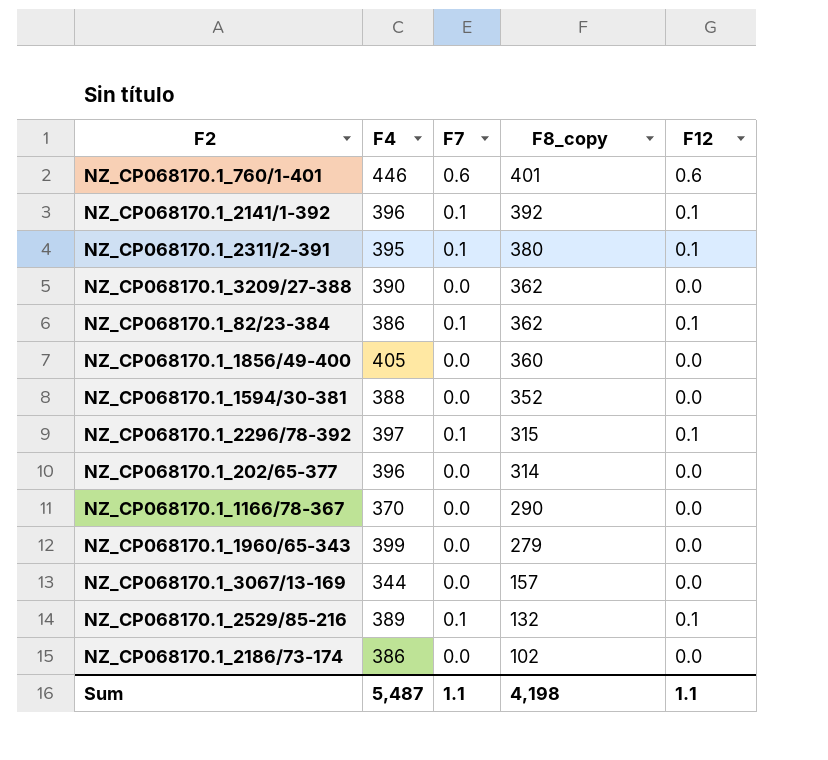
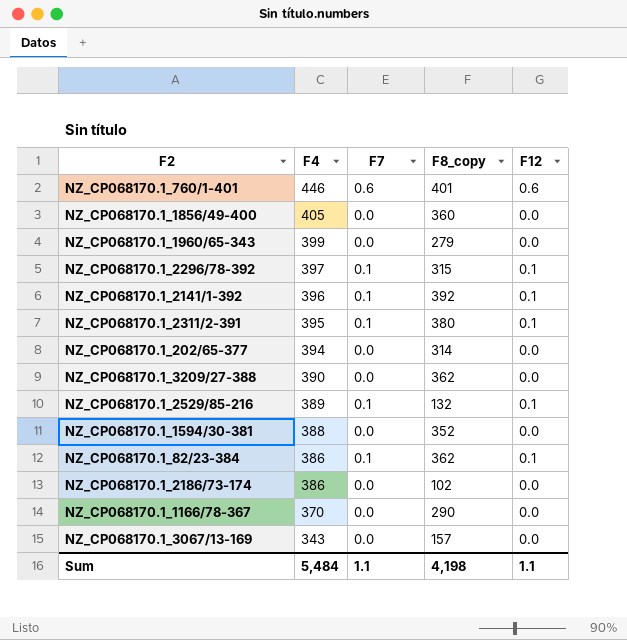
row order: F8_copy descending -> F4 descending
NZ_CP068170.1_202/65-377 | F4: 396 -> 394
NZ_CP068170.1_3067/13-169 | F4: 344 -> 343
Sum | F4: 5,487 -> 5,484

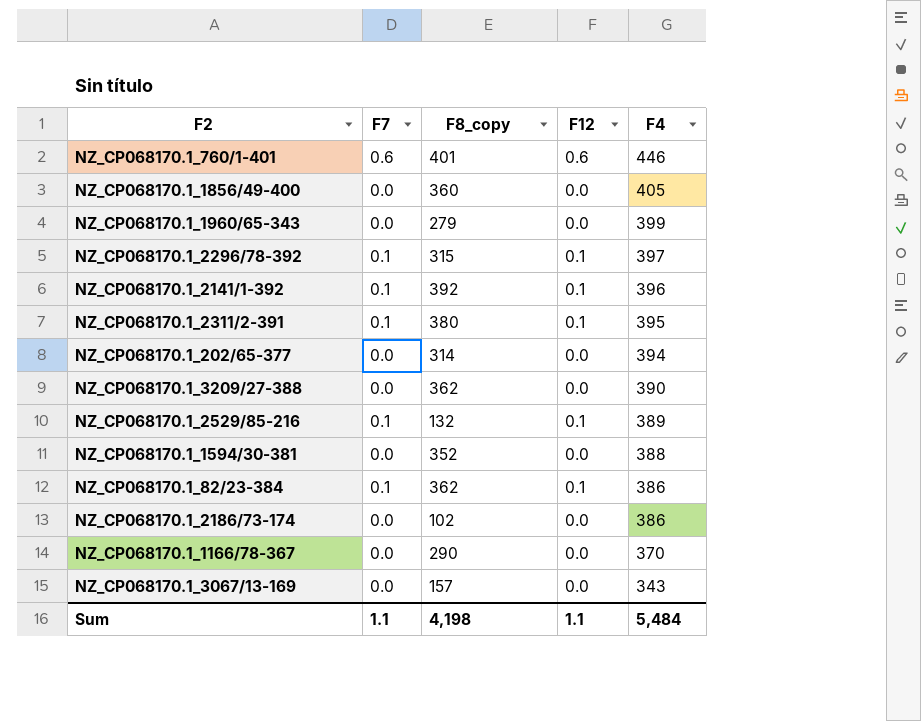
column F4 | position: 2 -> 5

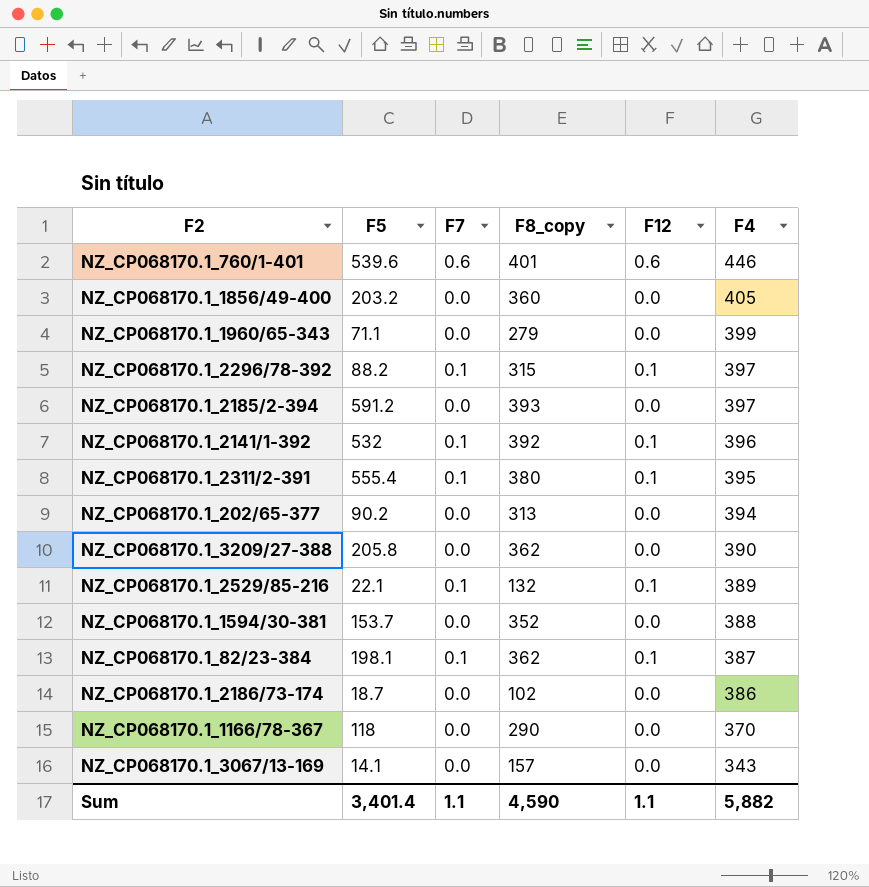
column F5 | position: none -> 2
row NZ_CP068170.1_2185/2-394: none -> 591.2 | 0.0 | 393 | 0.0 | 397
NZ_CP068170.1_202/65-377 | F8_copy: 314 -> 313
NZ_CP068170.1_82/23-384 | F4: 386 -> 387
Sum | F8_copy: 4,198 -> 4,590
Sum | F4: 5,484 -> 5,882

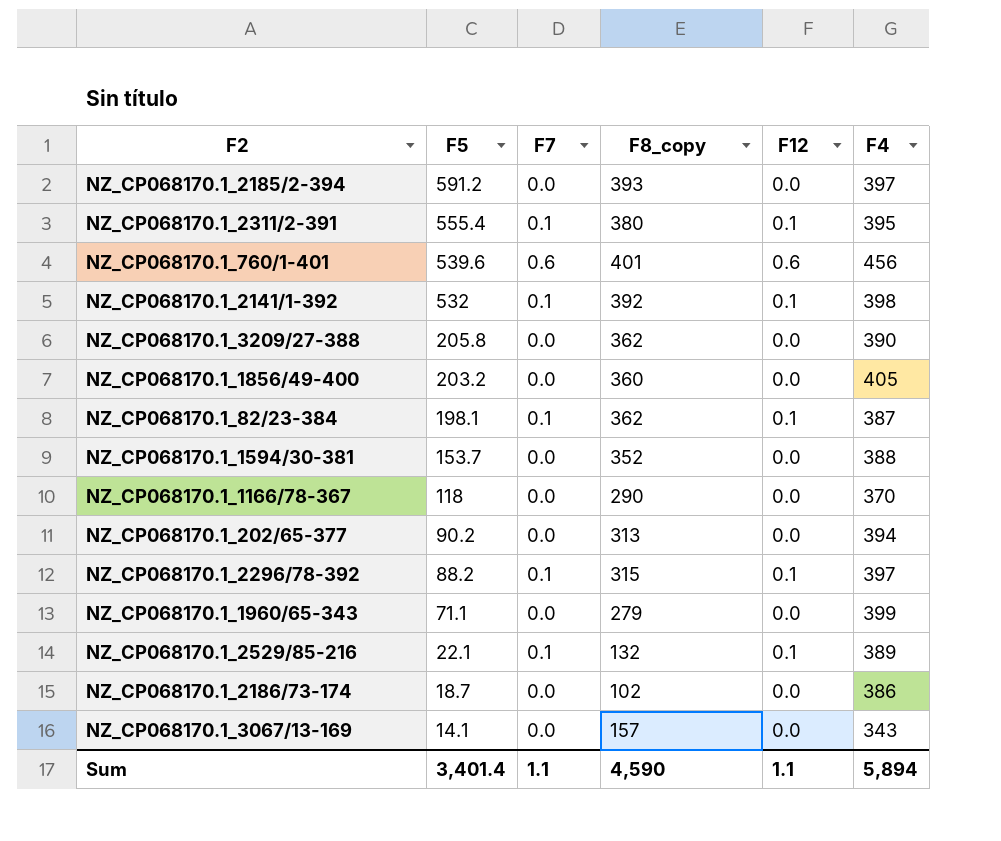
row order: F4 descending -> F5 descending
NZ_CP068170.1_760/1-401 | F4: 446 -> 456
NZ_CP068170.1_2141/1-392 | F4: 396 -> 398
Sum | F4: 5,882 -> 5,894

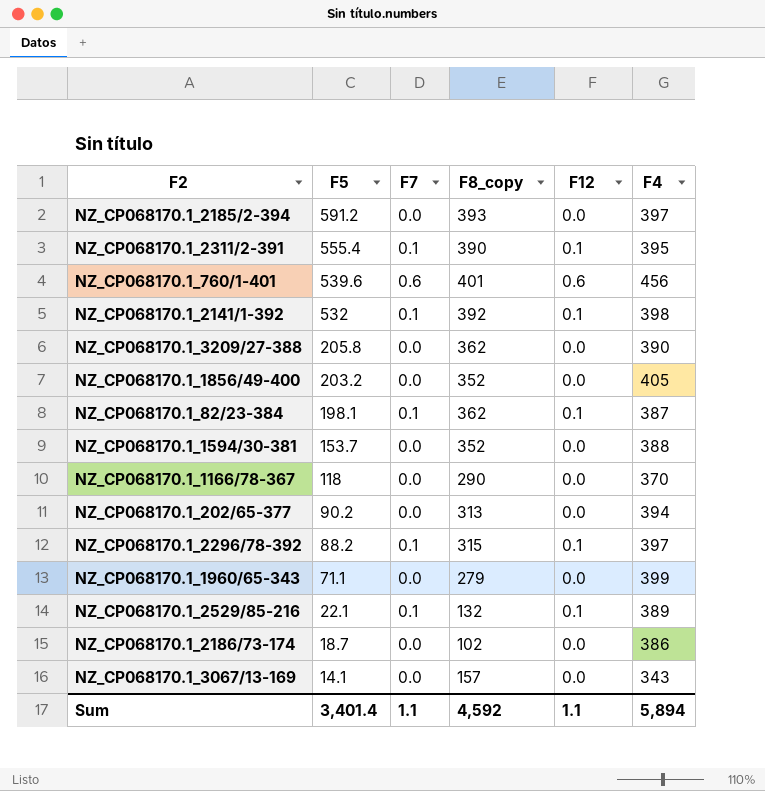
NZ_CP068170.1_2311/2-391 | F8_copy: 380 -> 390
NZ_CP068170.1_1856/49-400 | F8_copy: 360 -> 352
Sum | F8_copy: 4,590 -> 4,592

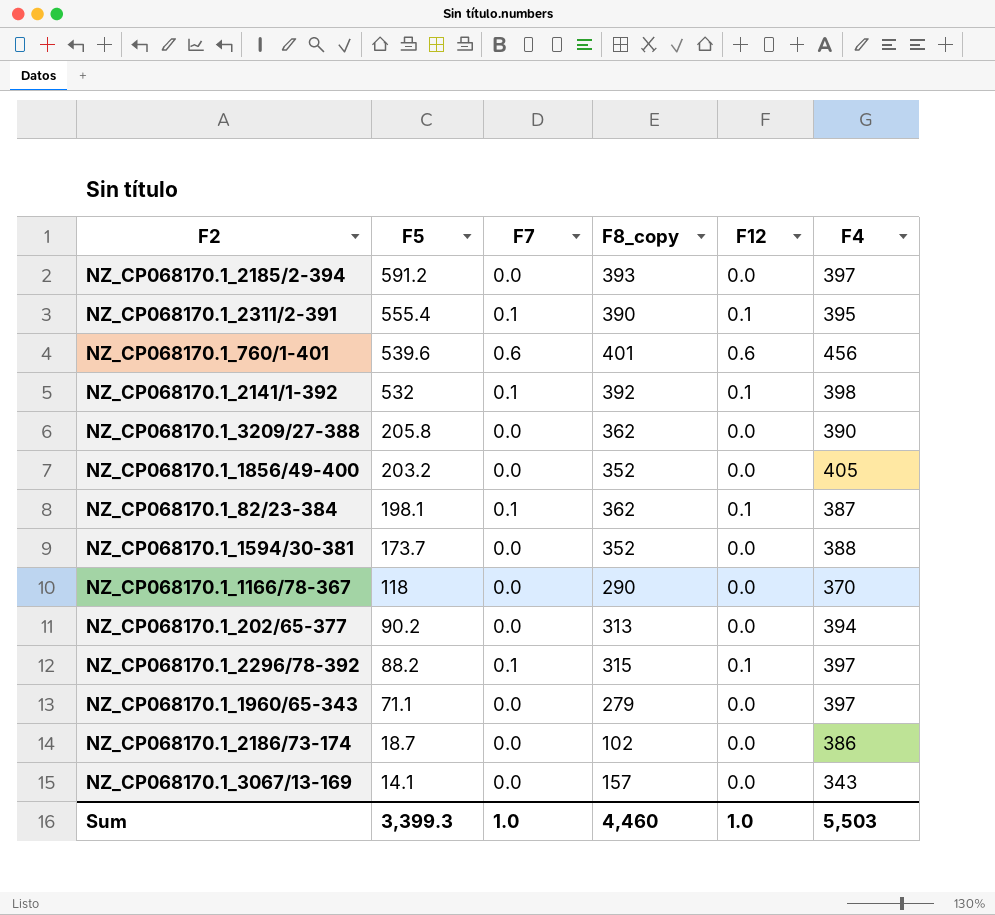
row NZ_CP068170.1_2529/85-216: 22.1 | 0.1 | 132 | 0.1 | 389 -> none
NZ_CP068170.1_1594/30-381 | F5: 153.7 -> 173.7
NZ_CP068170.1_1960/65-343 | F4: 399 -> 397
Sum | F5: 3,401.4 -> 3,399.3
Sum | F7: 1.1 -> 1.0
Sum | F8_copy: 4,592 -> 4,460
Sum | F12: 1.1 -> 1.0
Sum | F4: 5,894 -> 5,503

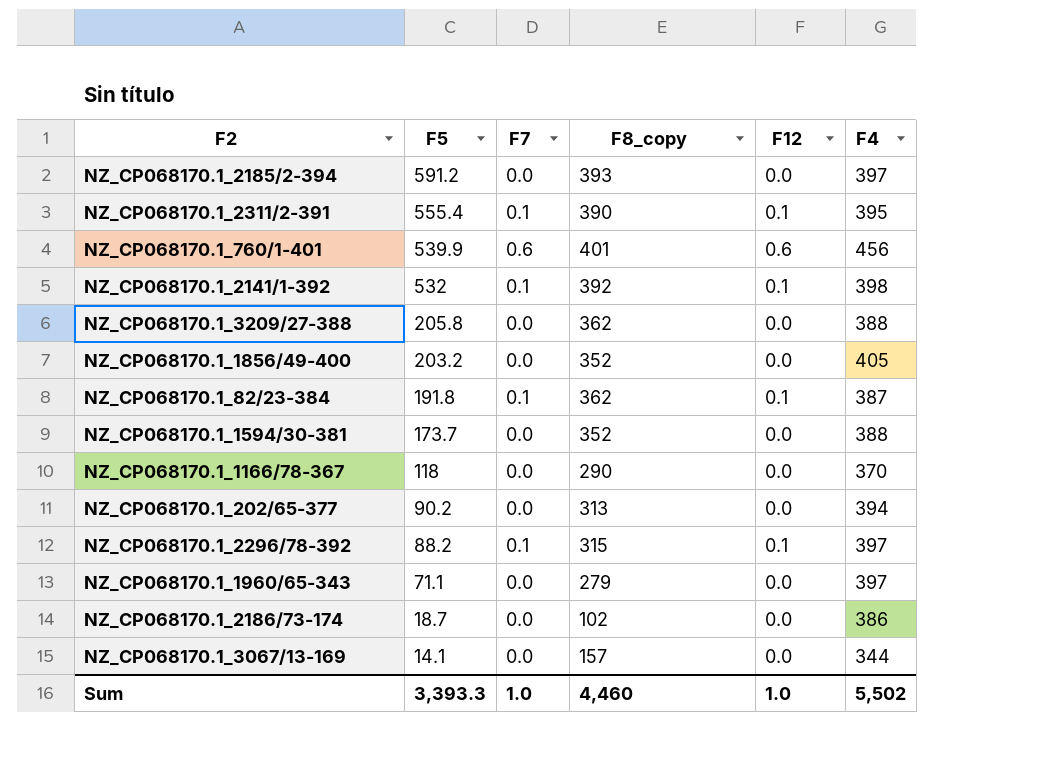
NZ_CP068170.1_760/1-401 | F5: 539.6 -> 539.9
NZ_CP068170.1_3209/27-388 | F4: 390 -> 388
NZ_CP068170.1_82/23-384 | F5: 198.1 -> 191.8
NZ_CP068170.1_3067/13-169 | F4: 343 -> 344
Sum | F5: 3,399.3 -> 3,393.3
Sum | F4: 5,503 -> 5,502

